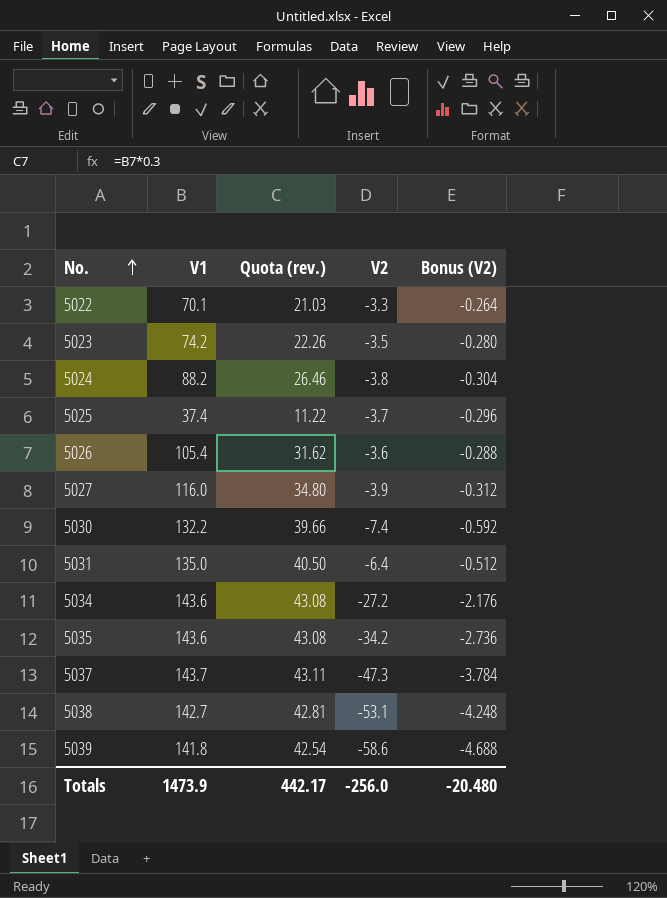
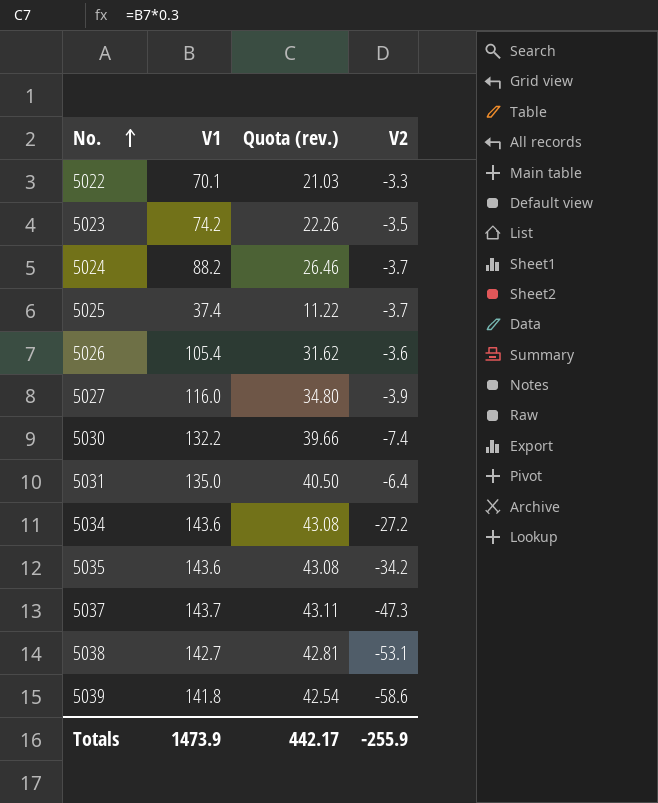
column Bonus (V2) | formula: [V2] * 0.08 -> none
5024 | V2: -3.8 -> -3.7
Totals | V2: -256.0 -> -255.9

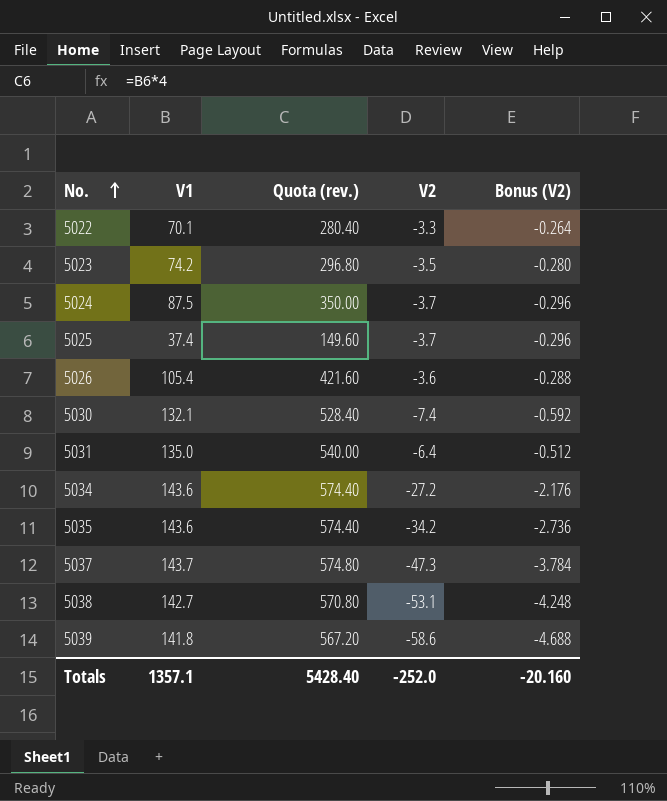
column Quota (rev.) | formula: [V1] * 0.3 -> [V1] * 4
column Bonus (V2) | formula: none -> [V2] * 0.08
row 5027: 116.0 | 34.80 | -3.9 -> none
5024 | V1: 88.2 -> 87.5
5030 | V1: 132.2 -> 132.1
Totals | V1: 1473.9 -> 1357.1
Totals | Quota (rev.): 442.17 -> 5428.40
Totals | V2: -255.9 -> -252.0

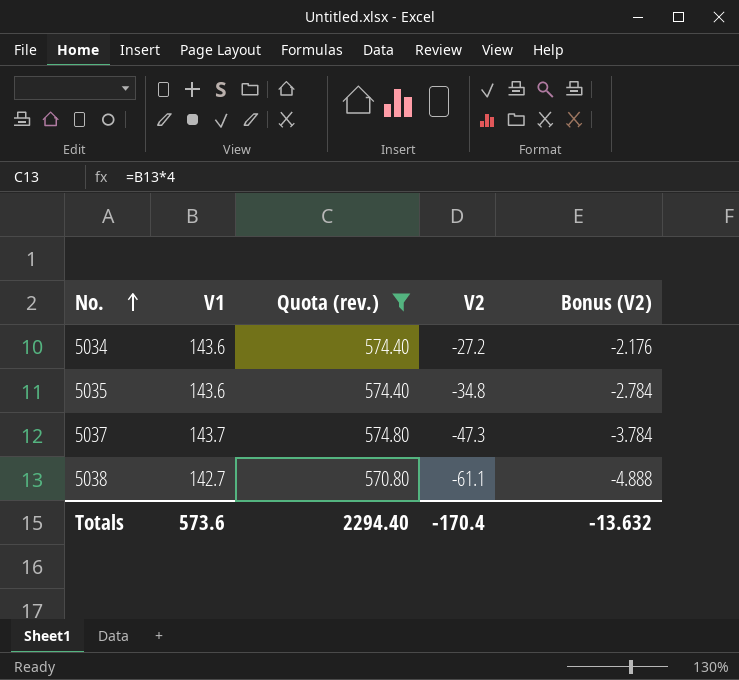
filter: none -> Quota (rev.) >= 570.80
5035 | V2: -34.2 -> -34.8
5035 | Bonus (V2): -2.736 -> -2.784
5038 | V2: -53.1 -> -61.1
5038 | Bonus (V2): -4.248 -> -4.888
Totals | V1: 1357.1 -> 573.6
Totals | Quota (rev.): 5428.40 -> 2294.40
Totals | V2: -252.0 -> -170.4
Totals | Bonus (V2): -20.160 -> -13.632

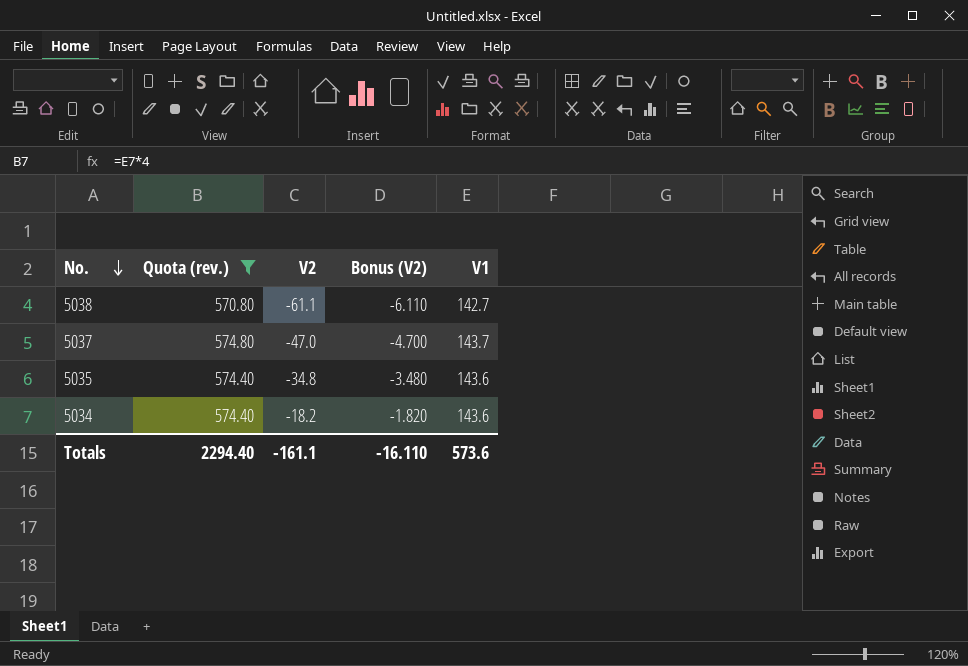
row order: No. ascending -> No. descending
column Bonus (V2) | formula: [V2] * 0.08 -> [V2] * 0.1
column V1 | position: 2 -> 5
5037 | V2: -47.3 -> -47.0
5034 | V2: -27.2 -> -18.2
Totals | V2: -170.4 -> -161.1
Totals | Bonus (V2): -13.632 -> -16.110

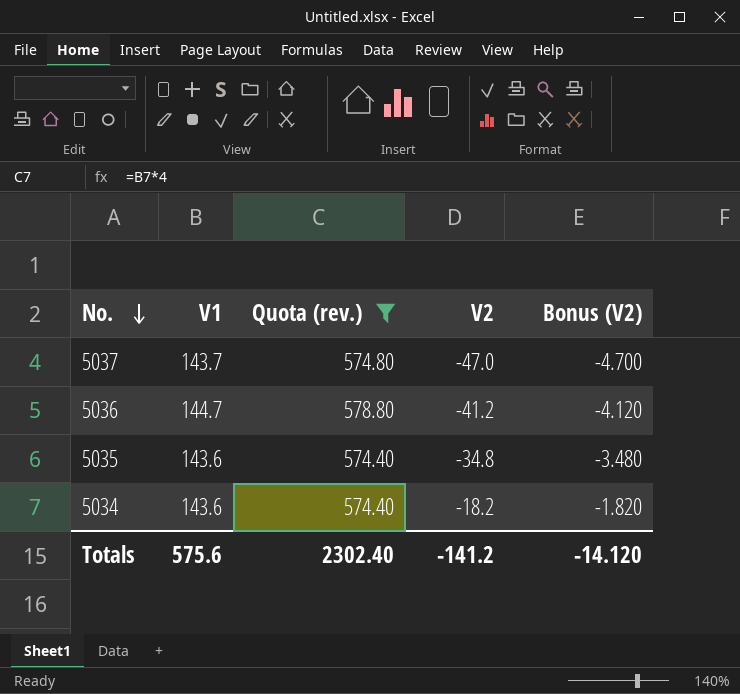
column V1 | position: 5 -> 2
row 5038: 570.80 | -61.1 | -6.110 | 142.7 -> none
row 5036: none -> 144.7 | 578.80 | -41.2 | -4.120
Totals | V1: 573.6 -> 575.6
Totals | Quota (rev.): 2294.40 -> 2302.40
Totals | V2: -161.1 -> -141.2
Totals | Bonus (V2): -16.110 -> -14.120

